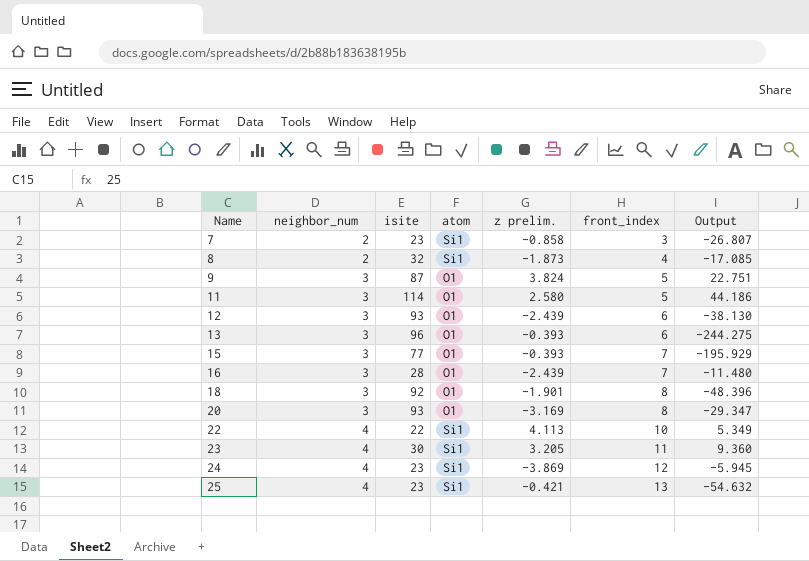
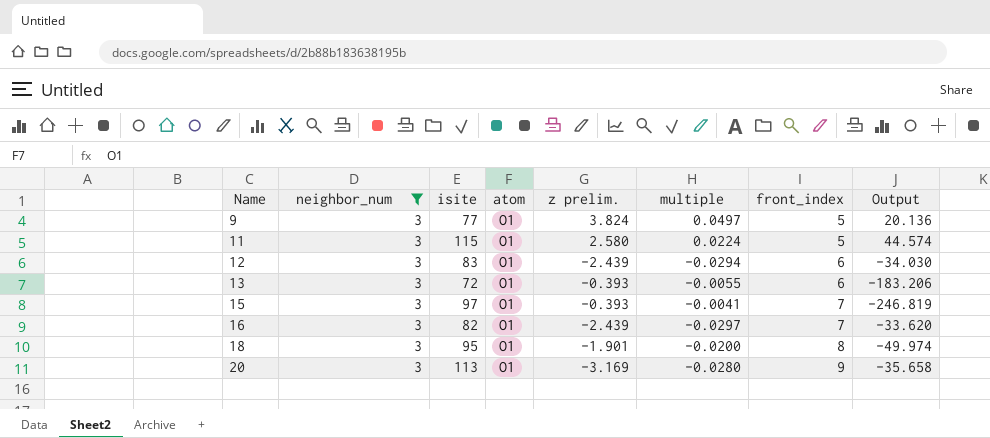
filter: none -> neighbor_num = 3
column multiple | formula: none -> [z prelim.] / [isite]
9 | isite: 87 -> 77
9 | Output: 22.751 -> 20.136
11 | isite: 114 -> 115
11 | Output: 44.186 -> 44.574
12 | isite: 93 -> 83
12 | Output: -38.130 -> -34.030
13 | isite: 96 -> 72
13 | Output: -244.275 -> -183.206
15 | isite: 77 -> 97
15 | Output: -195.929 -> -246.819
16 | isite: 28 -> 82
16 | Output: -11.480 -> -33.620
18 | isite: 92 -> 95
18 | Output: -48.396 -> -49.974
20 | isite: 93 -> 113
20 | front_index: 8 -> 9
20 | Output: -29.347 -> -35.658

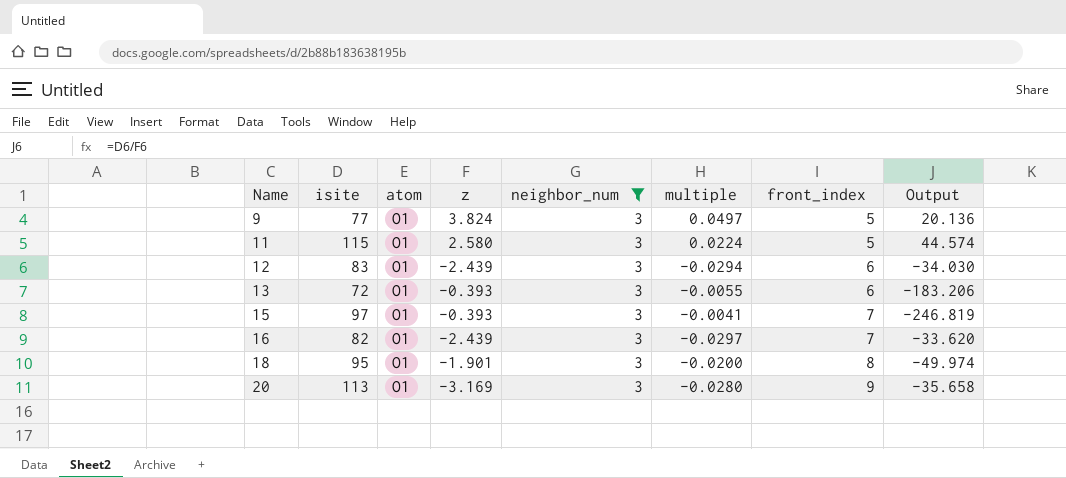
column name: z prelim. -> z
column neighbor_num | position: 2 -> 5

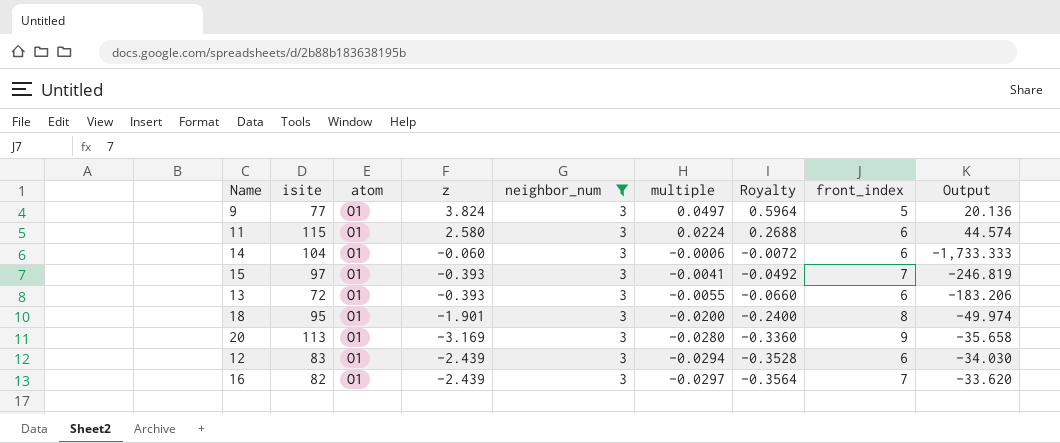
row order: Name ascending -> multiple descending
column Royalty | formula: none -> [multiple] * 12
11 | front_index: 5 -> 6
row 14: none -> 104 | O1 | -0.060 | 3 | -0.0006 | -0.0072 | 6 | -1,733.333

